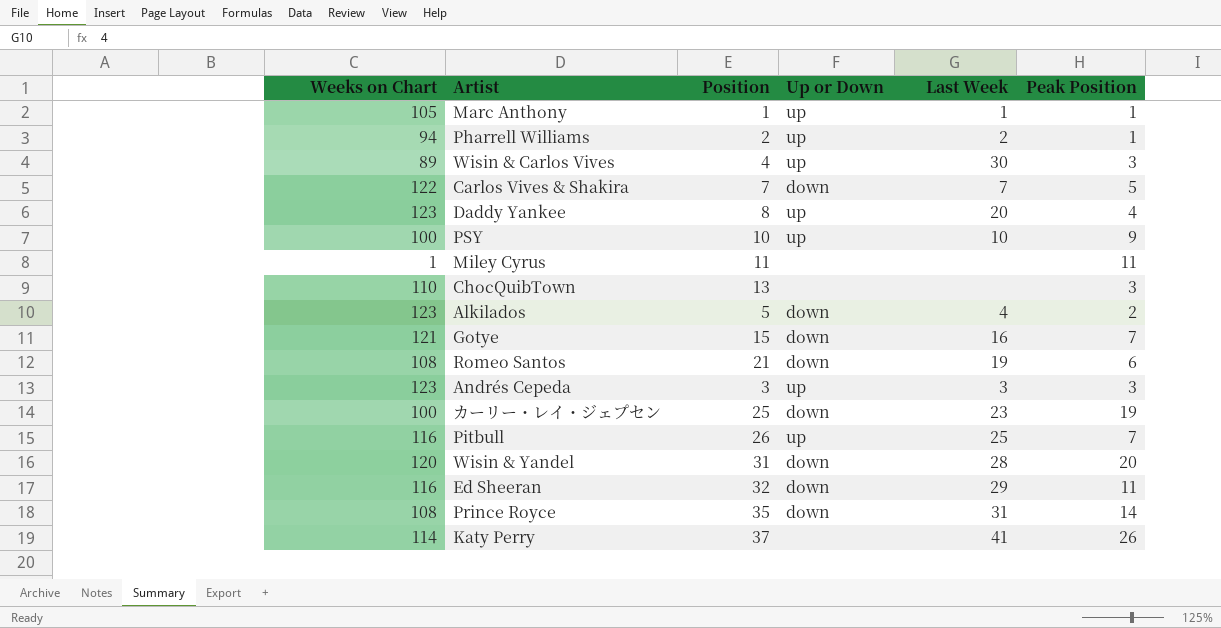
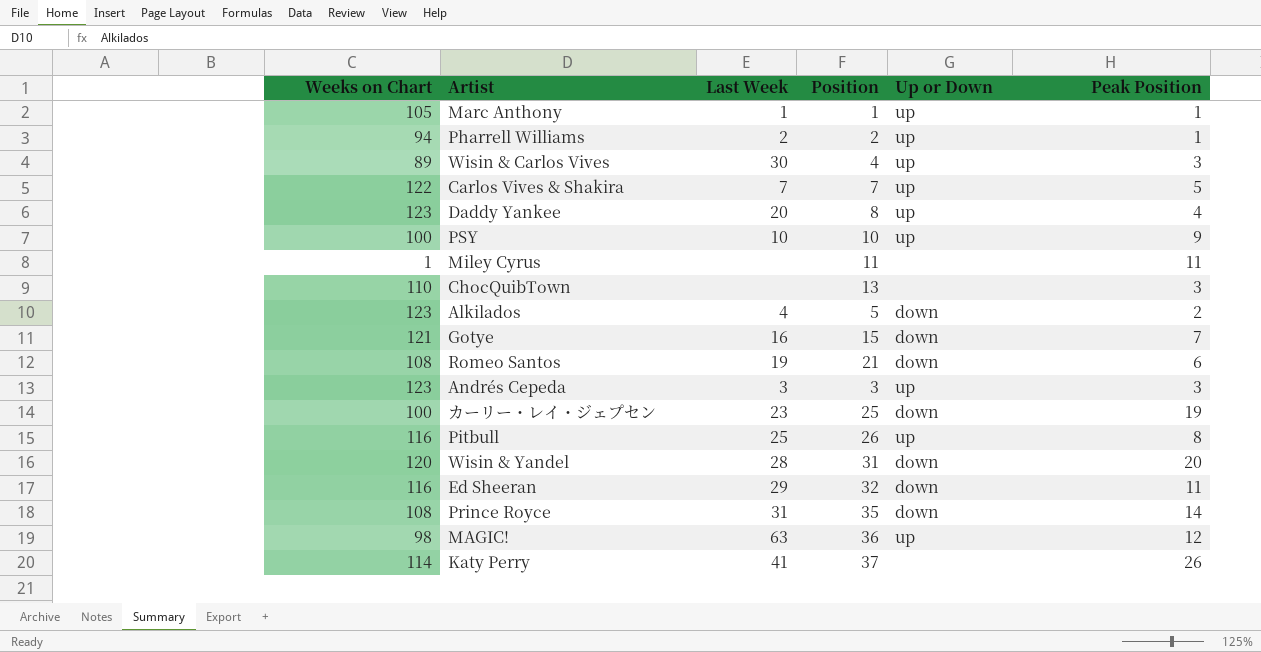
column Last Week | position: 5 -> 3
Carlos Vives & Shakira | Up or Down: down -> up
Pitbull | Peak Position: 7 -> 8
row MAGIC!: none -> 98 | 63 | 36 | up | 12

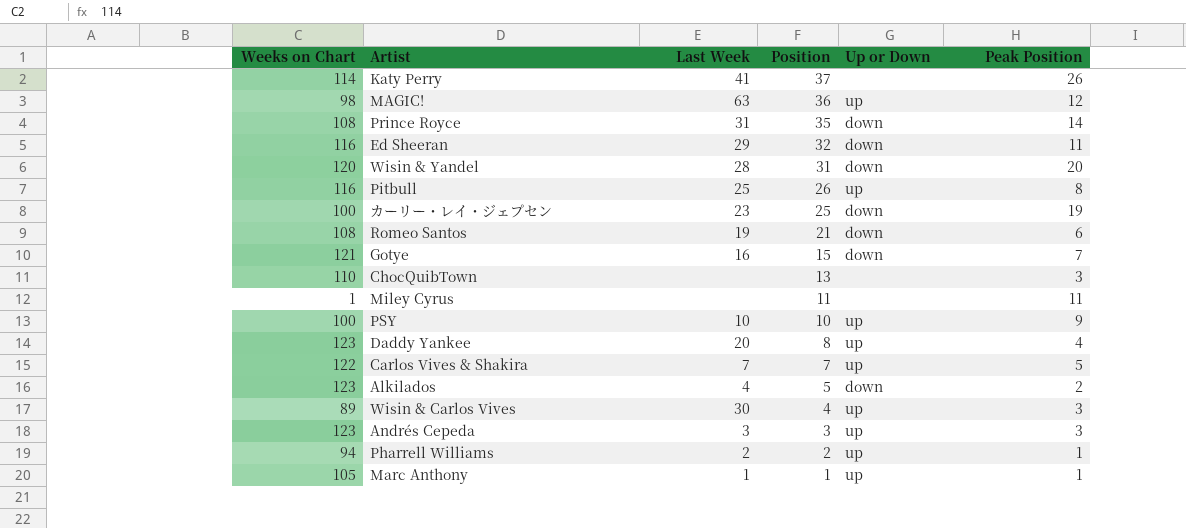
row order: none -> Position descending

